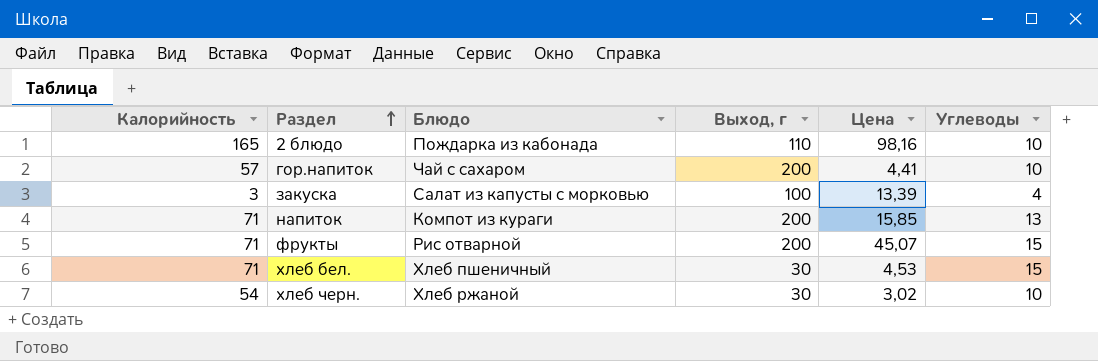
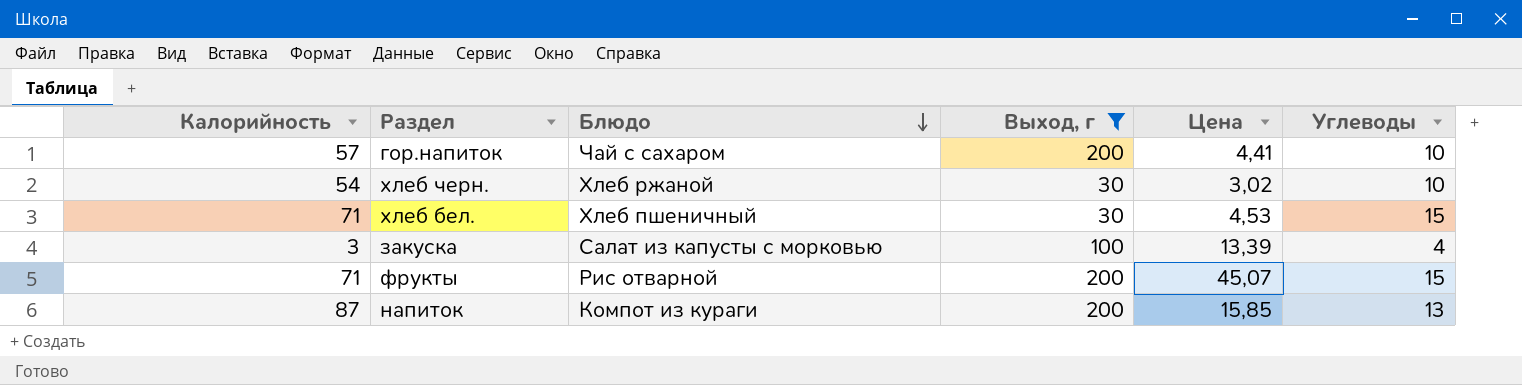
filter: none -> Выход, г != 110
row order: Раздел ascending -> Блюдо descending
напиток | Калорийность: 71 -> 87

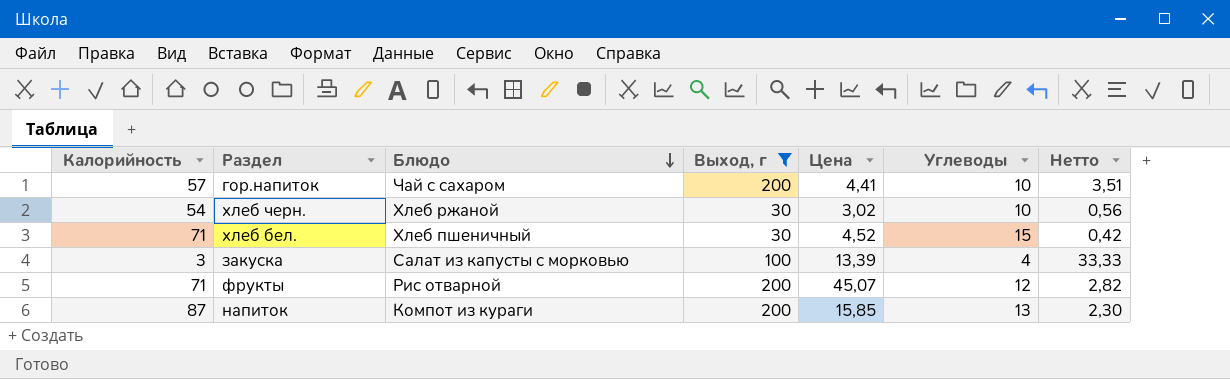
column Нетто | formula: none -> [Выход, г] / [Калорийность]
хлеб бел. | Цена: 4,53 -> 4,52
фрукты | Углеводы: 15 -> 12

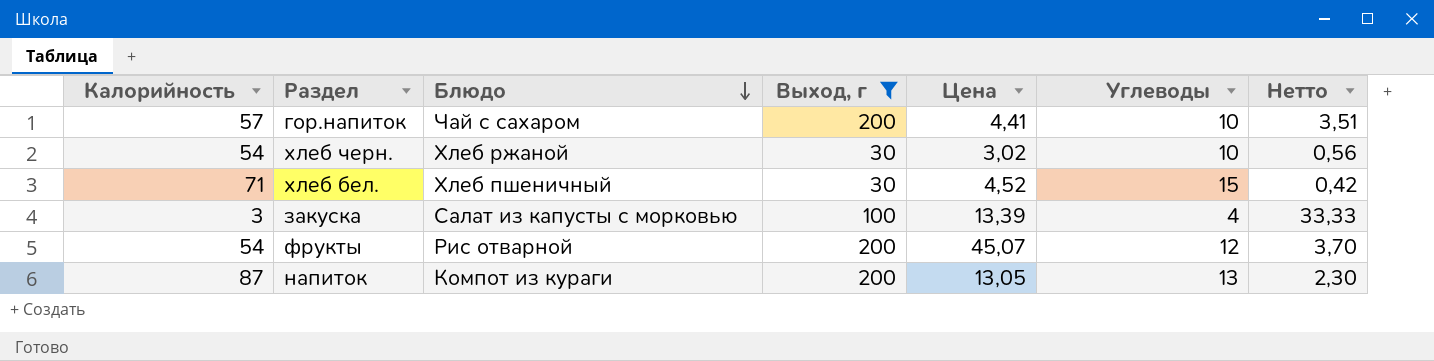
фрукты | Калорийность: 71 -> 54
фрукты | Нетто: 2,82 -> 3,70
напиток | Цена: 15,85 -> 13,05

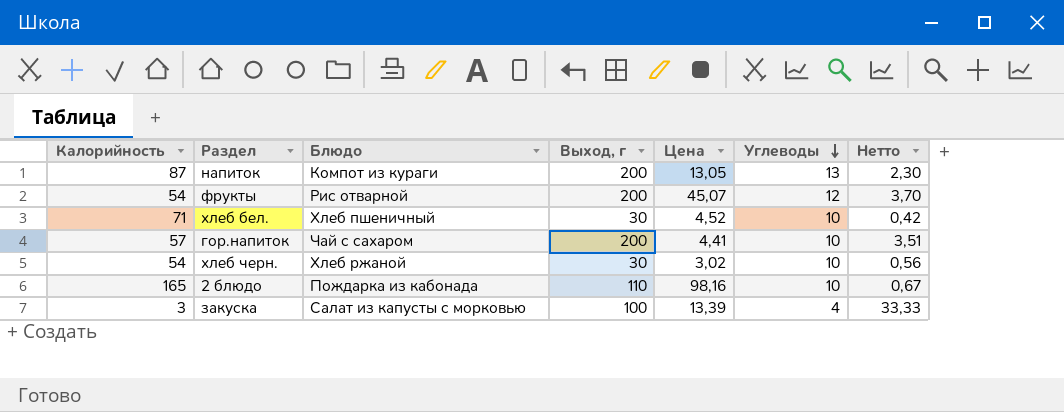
filter: Выход, г != 110 -> none
row order: Блюдо descending -> Углеводы descending
хлеб бел. | Углеводы: 15 -> 10

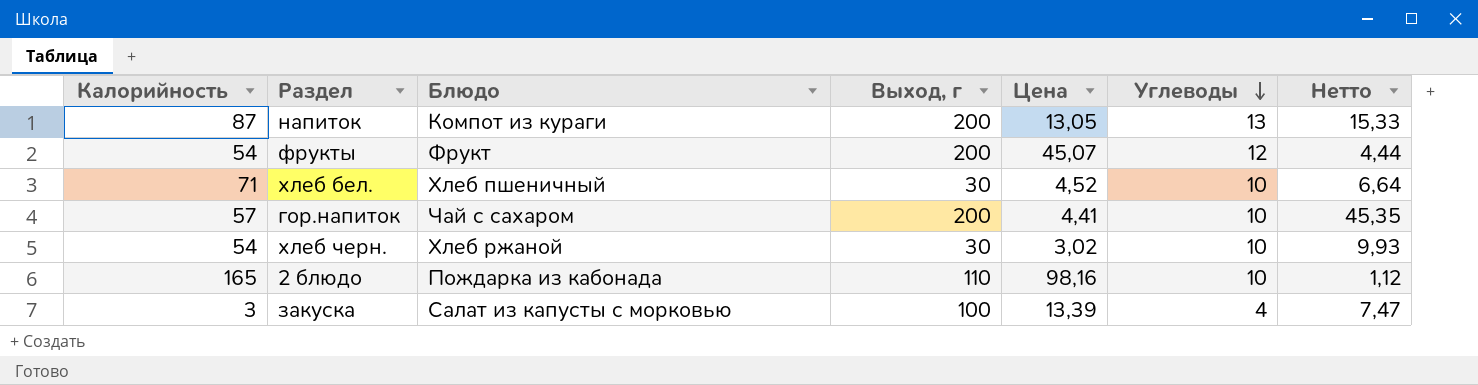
column Нетто | formula: [Выход, г] / [Калорийность] -> [Выход, г] / [Цена]
фрукты | Блюдо: Рис отварной -> Фрукт

